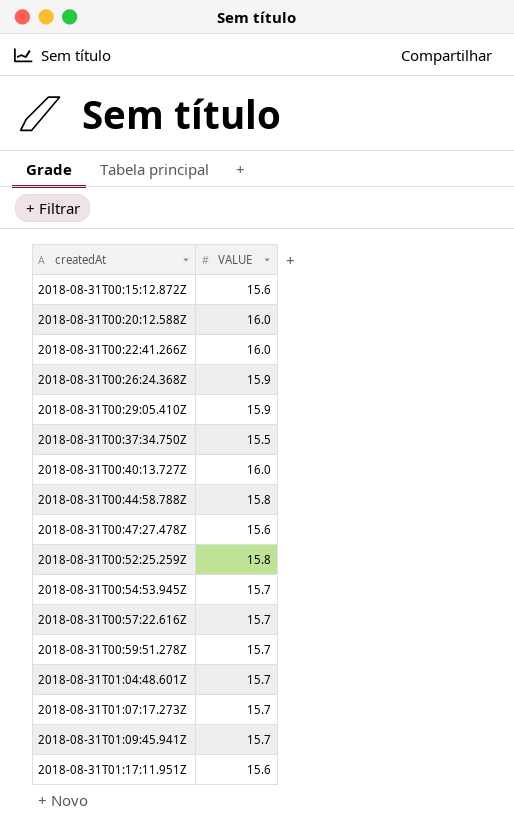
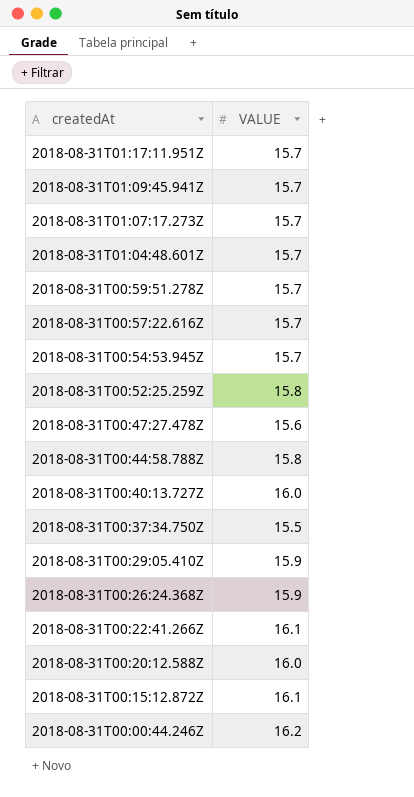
row order: createdAt ascending -> createdAt descending
2018-08-31T01:17:11.951Z | VALUE: 15.6 -> 15.7
2018-08-31T00:22:41.266Z | VALUE: 16.0 -> 16.1
2018-08-31T00:15:12.872Z | VALUE: 15.6 -> 16.1
row 2018-08-31T00:00:44.246Z: none -> 16.2

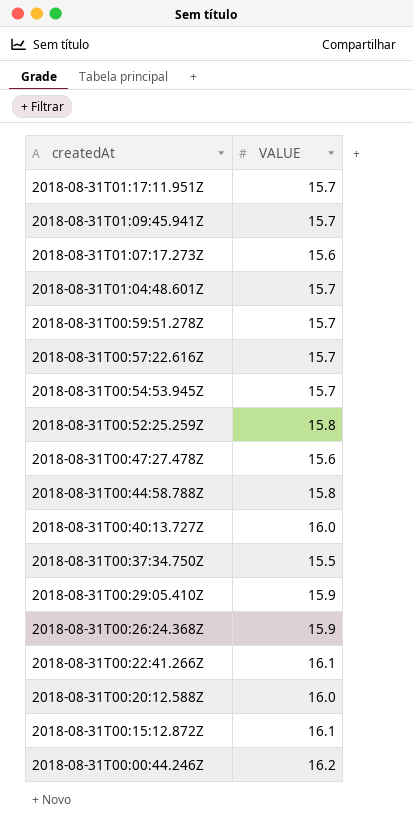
2018-08-31T01:07:17.273Z | VALUE: 15.7 -> 15.6

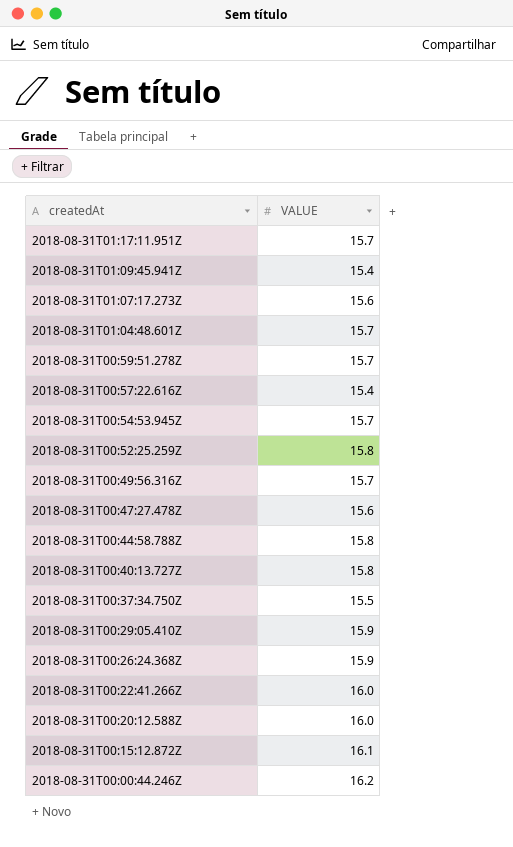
2018-08-31T01:09:45.941Z | VALUE: 15.7 -> 15.4
2018-08-31T00:57:22.616Z | VALUE: 15.7 -> 15.4
row 2018-08-31T00:49:56.316Z: none -> 15.7
2018-08-31T00:40:13.727Z | VALUE: 16.0 -> 15.8
2018-08-31T00:22:41.266Z | VALUE: 16.1 -> 16.0

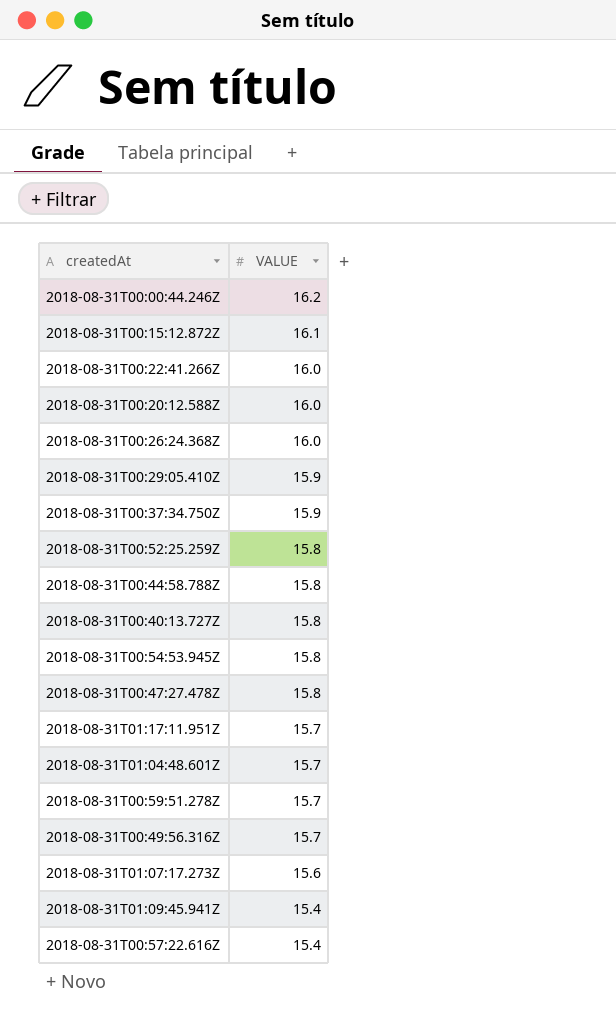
row order: createdAt descending -> VALUE descending
2018-08-31T00:26:24.368Z | VALUE: 15.9 -> 16.0
2018-08-31T00:37:34.750Z | VALUE: 15.5 -> 15.9
2018-08-31T00:54:53.945Z | VALUE: 15.7 -> 15.8
2018-08-31T00:47:27.478Z | VALUE: 15.6 -> 15.8

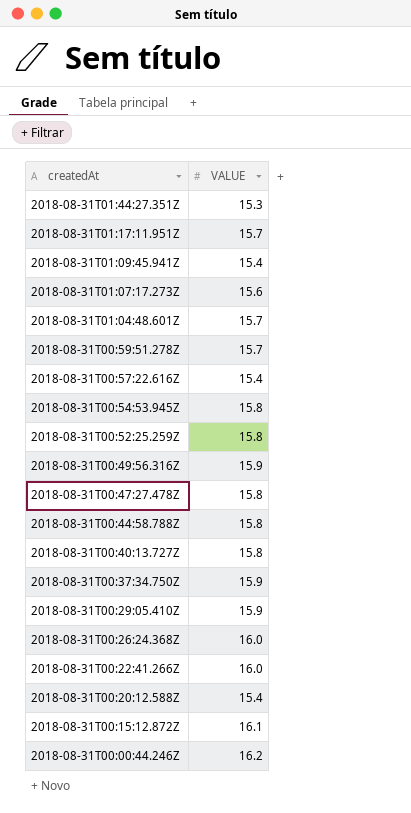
row order: VALUE descending -> createdAt descending
row 2018-08-31T01:44:27.351Z: none -> 15.3
2018-08-31T00:49:56.316Z | VALUE: 15.7 -> 15.9
2018-08-31T00:20:12.588Z | VALUE: 16.0 -> 15.4

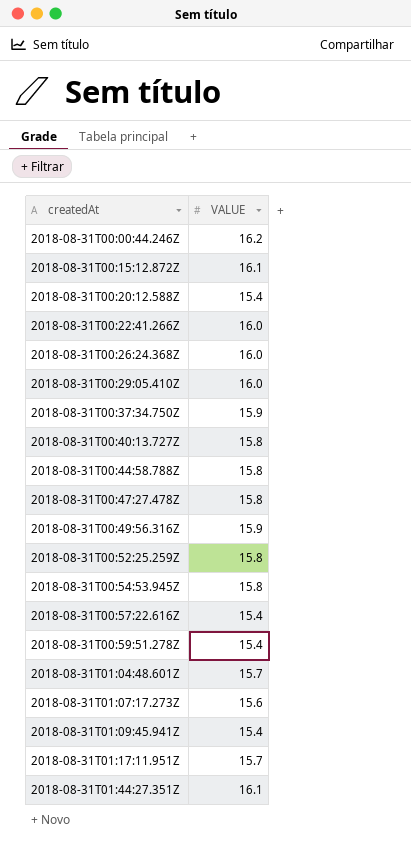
row order: createdAt descending -> createdAt ascending
2018-08-31T00:29:05.410Z | VALUE: 15.9 -> 16.0
2018-08-31T00:59:51.278Z | VALUE: 15.7 -> 15.4
2018-08-31T01:44:27.351Z | VALUE: 15.3 -> 16.1

